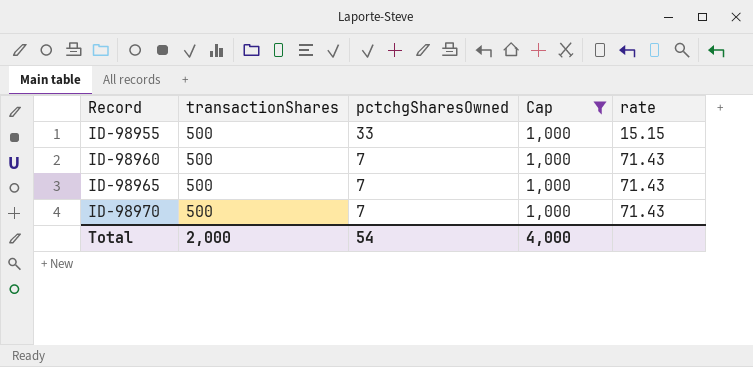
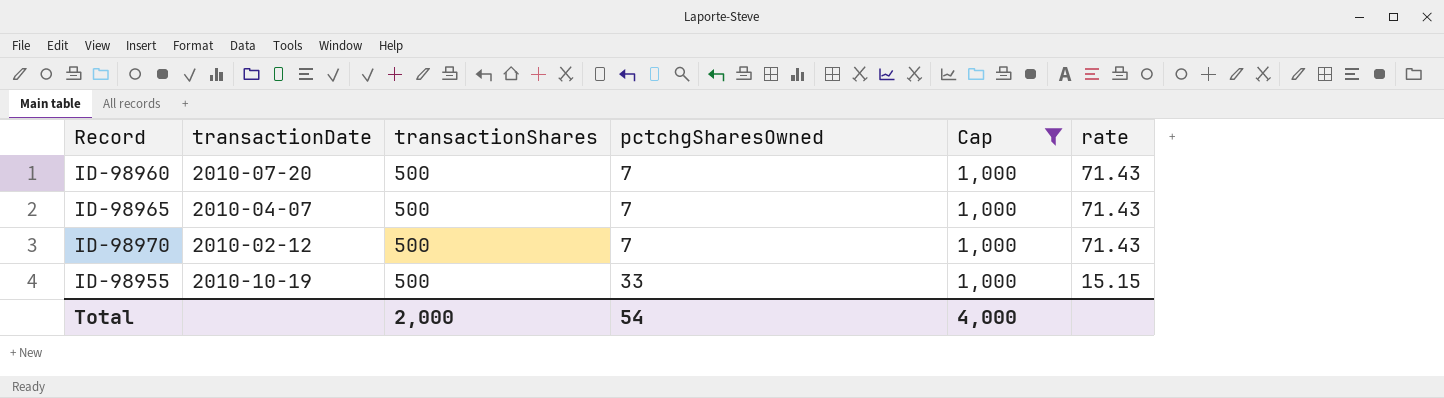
row order: Record ascending -> pctchgSharesOwned ascending
column transactionDate | position: none -> 2

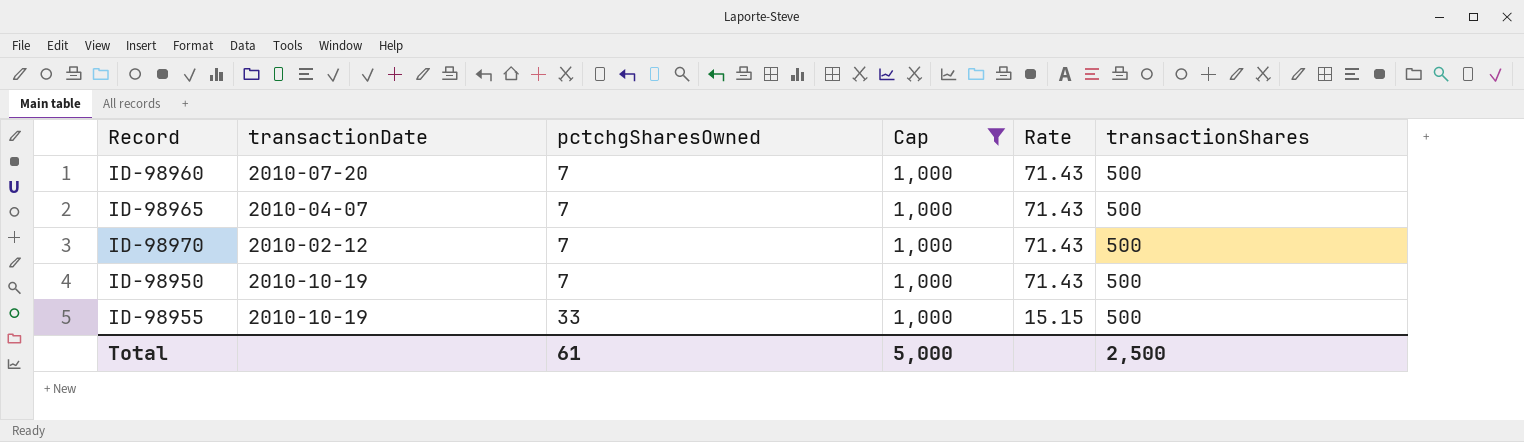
column name: rate -> Rate
column transactionShares | position: 3 -> 6
row ID-98950: none -> 2010-10-19 | 7 | 1,000 | 71.43 | 500
Total | pctchgSharesOwned: 54 -> 61
Total | Cap: 4,000 -> 5,000
Total | transactionShares: 2,000 -> 2,500

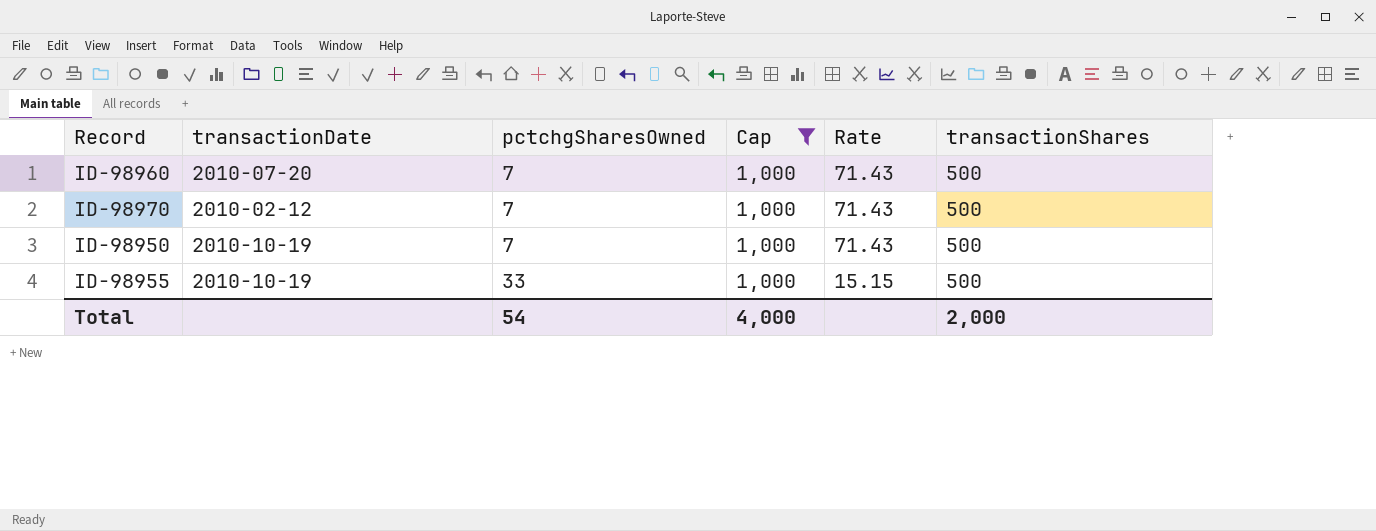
row ID-98965: 2010-04-07 | 7 | 1,000 | 71.43 | 500 -> none
Total | pctchgSharesOwned: 61 -> 54
Total | Cap: 5,000 -> 4,000
Total | transactionShares: 2,500 -> 2,000

